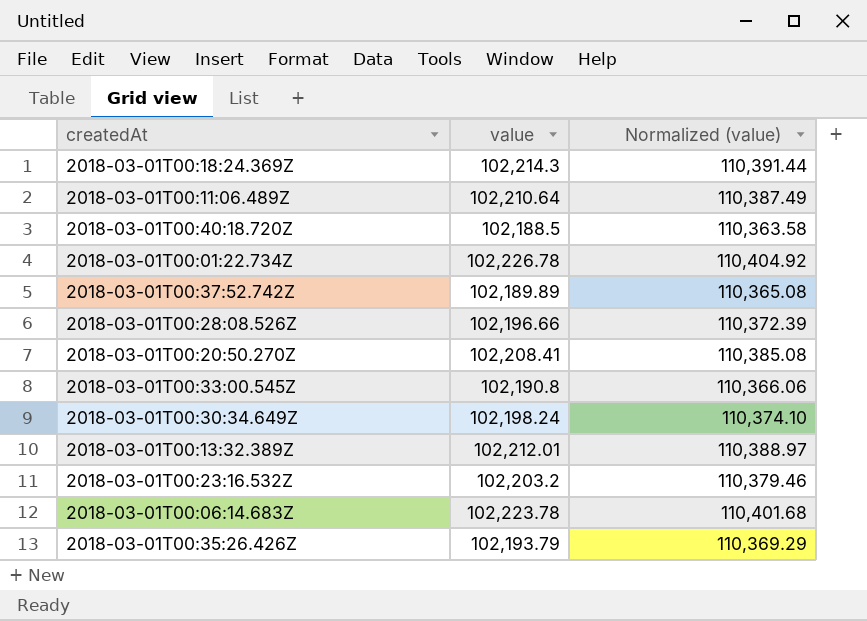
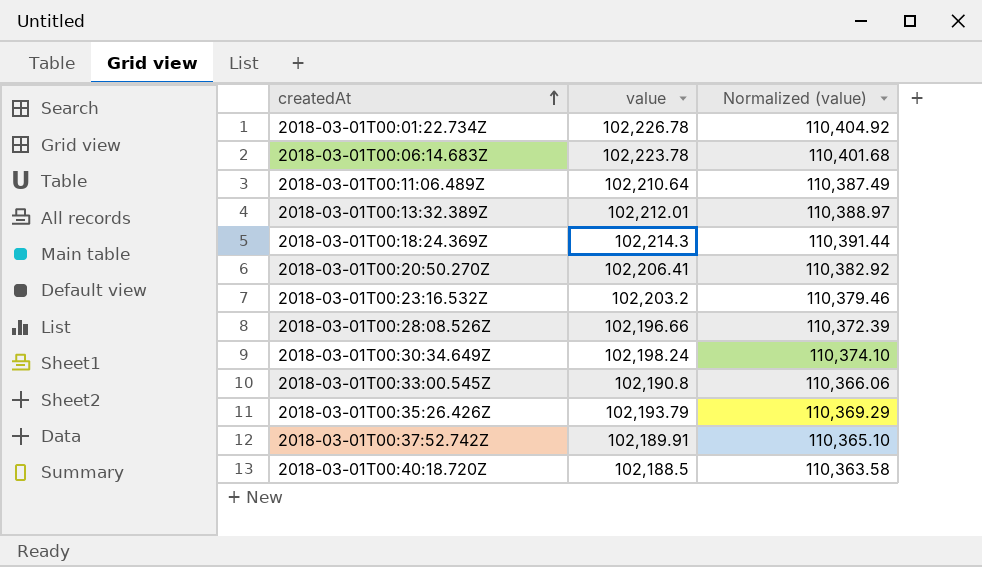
row order: none -> createdAt ascending
2018-03-01T00:20:50.270Z | value: 102,208.41 -> 102,206.41
2018-03-01T00:20:50.270Z | Normalized (value): 110,385.08 -> 110,382.92
2018-03-01T00:37:52.742Z | value: 102,189.89 -> 102,189.91
2018-03-01T00:37:52.742Z | Normalized (value): 110,365.08 -> 110,365.10

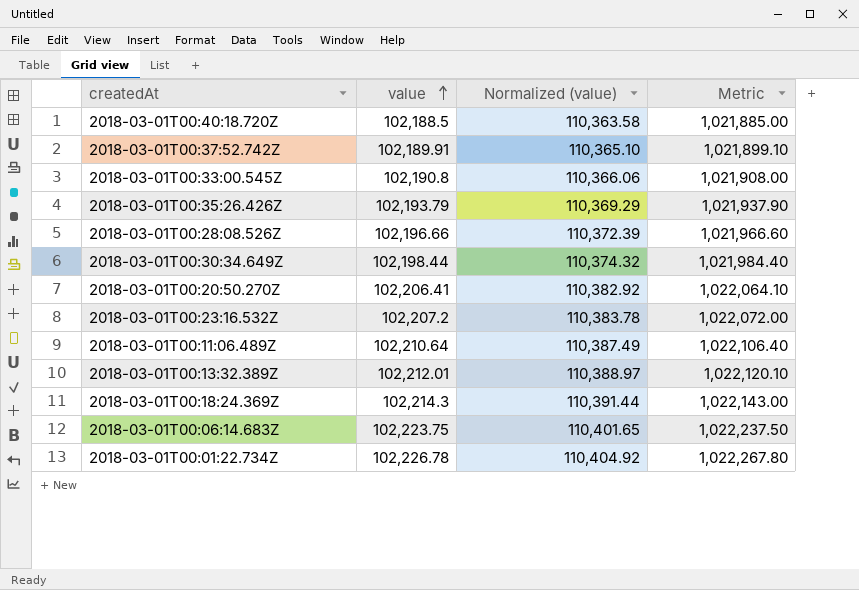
row order: createdAt ascending -> value ascending
column Metric | formula: none -> [value] * 10
2018-03-01T00:30:34.649Z | value: 102,198.24 -> 102,198.44
2018-03-01T00:30:34.649Z | Normalized (value): 110,374.10 -> 110,374.32
2018-03-01T00:23:16.532Z | value: 102,203.2 -> 102,207.2
2018-03-01T00:23:16.532Z | Normalized (value): 110,379.46 -> 110,383.78
2018-03-01T00:06:14.683Z | value: 102,223.78 -> 102,223.75
2018-03-01T00:06:14.683Z | Normalized (value): 110,401.68 -> 110,401.65

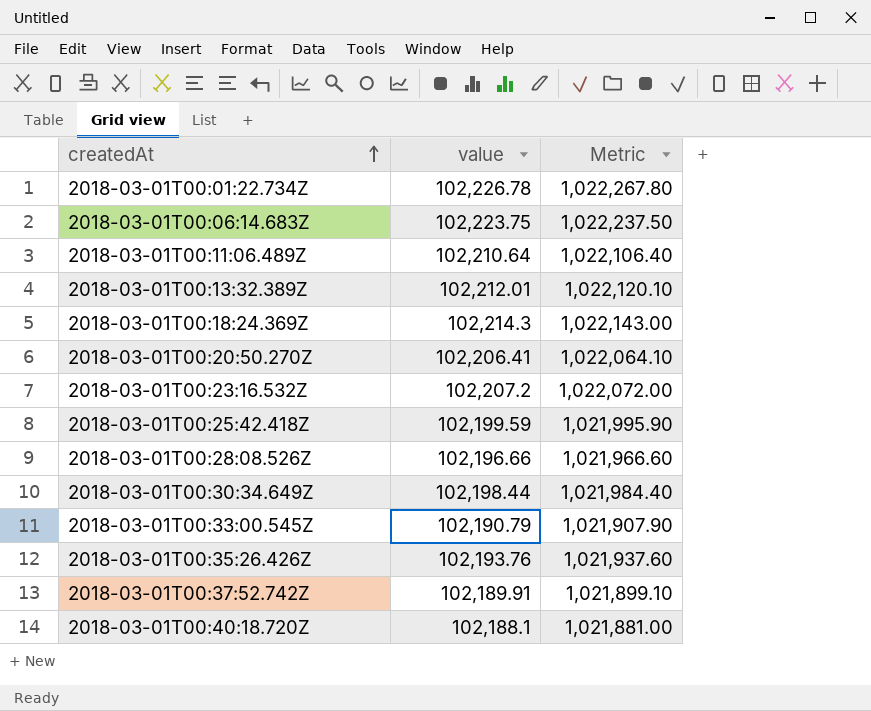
row order: value ascending -> createdAt ascending
column Normalized (value) | formula: [value] * 1.08 -> none
row 2018-03-01T00:25:42.418Z: none -> 102,199.59 | 1,021,995.90
2018-03-01T00:33:00.545Z | value: 102,190.8 -> 102,190.79
2018-03-01T00:33:00.545Z | Metric: 1,021,908.00 -> 1,021,907.90
2018-03-01T00:35:26.426Z | value: 102,193.79 -> 102,193.76
2018-03-01T00:35:26.426Z | Metric: 1,021,937.90 -> 1,021,937.60
2018-03-01T00:40:18.720Z | value: 102,188.5 -> 102,188.1
2018-03-01T00:40:18.720Z | Metric: 1,021,885.00 -> 1,021,881.00

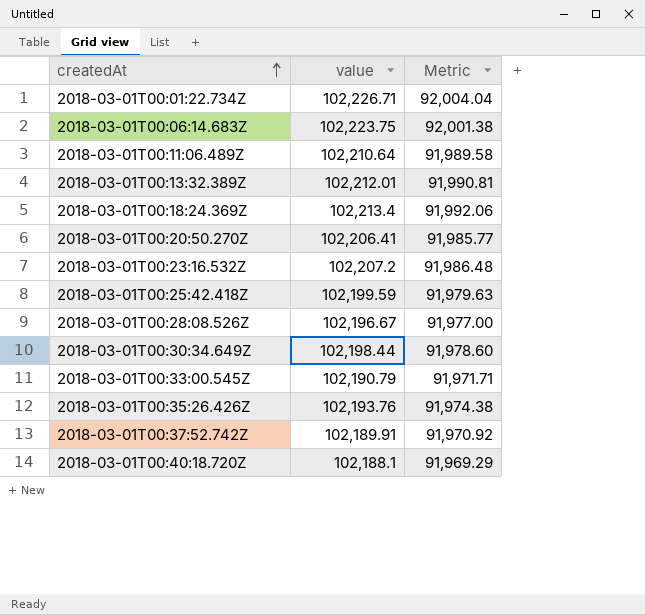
column Metric | formula: [value] * 10 -> [value] * 0.9
2018-03-01T00:01:22.734Z | value: 102,226.78 -> 102,226.71
2018-03-01T00:18:24.369Z | value: 102,214.3 -> 102,213.4
2018-03-01T00:28:08.526Z | value: 102,196.66 -> 102,196.67

